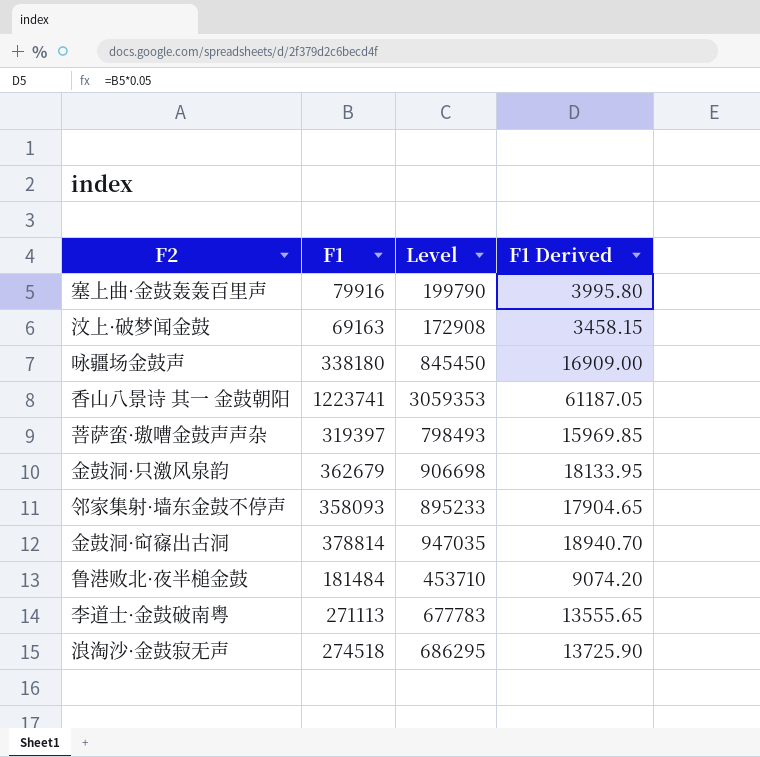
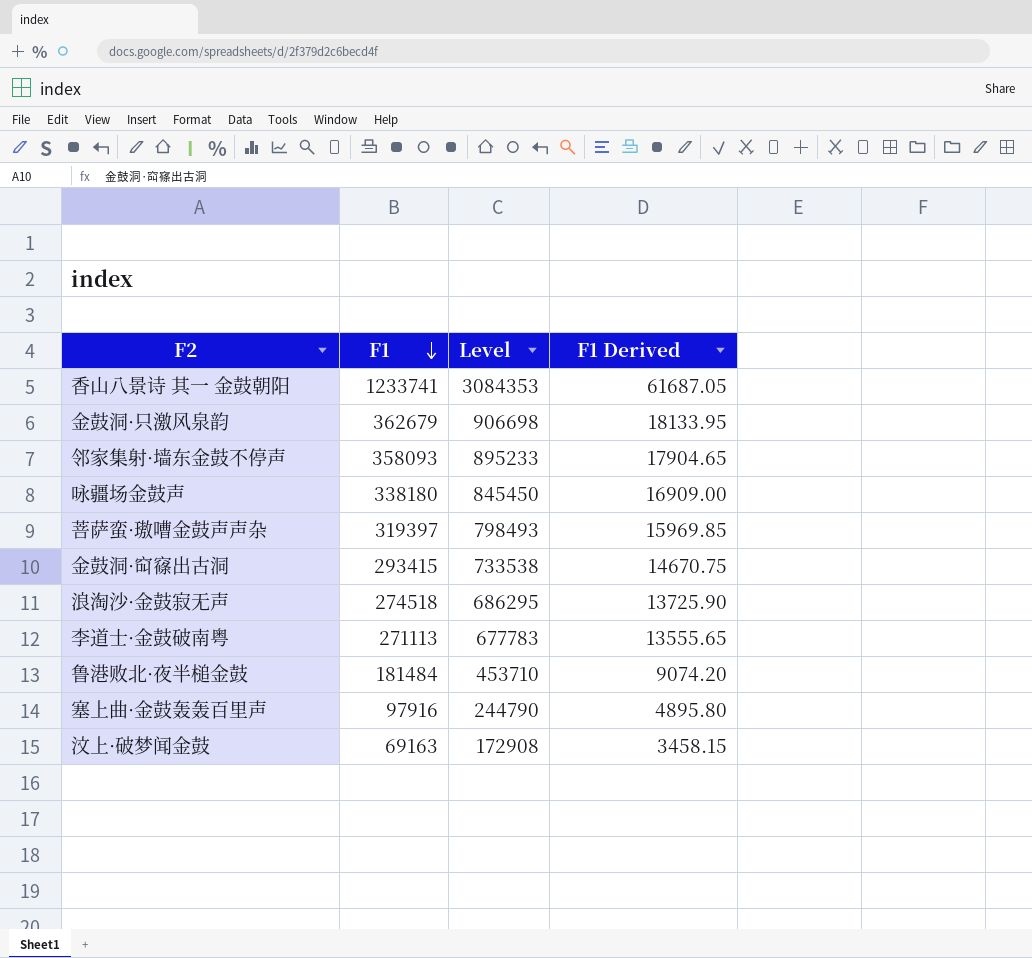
row order: none -> F1 descending
香山八景诗 其一 金鼓朝阳 | F1: 1223741 -> 1233741
香山八景诗 其一 金鼓朝阳 | Level: 3059353 -> 3084353
香山八景诗 其一 金鼓朝阳 | F1 Derived: 61187.05 -> 61687.05
金鼓洞·䆗窱出古洞 | F1: 378814 -> 293415
金鼓洞·䆗窱出古洞 | Level: 947035 -> 733538
金鼓洞·䆗窱出古洞 | F1 Derived: 18940.70 -> 14670.75
塞上曲·金鼓轰轰百里声 | F1: 79916 -> 97916
塞上曲·金鼓轰轰百里声 | Level: 199790 -> 244790
塞上曲·金鼓轰轰百里声 | F1 Derived: 3995.80 -> 4895.80

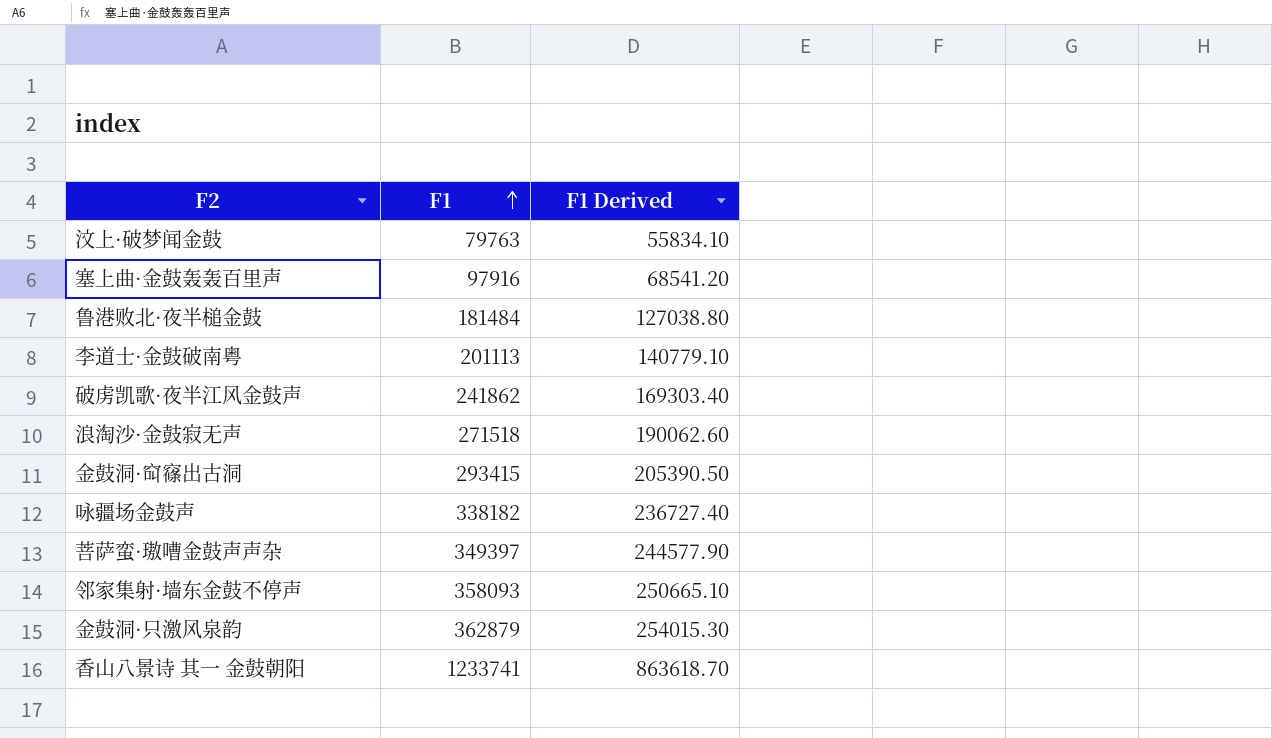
row order: F1 descending -> F1 ascending
column Level | formula: [F1] * 2.5 -> none
column F1 Derived | formula: [F1] * 0.05 -> [F1] * 0.7
汶上·破梦闻金鼓 | F1: 69163 -> 79763
李道士·金鼓破南粤 | F1: 271113 -> 201113
row 破虏凯歌·夜半江风金鼓声: none -> 241862 | 169303.40
浪淘沙·金鼓寂无声 | F1: 274518 -> 271518
咏疆场金鼓声 | F1: 338180 -> 338182
菩萨蛮·璈嘈金鼓声声杂 | F1: 319397 -> 349397
金鼓洞·只激风泉韵 | F1: 362679 -> 362879

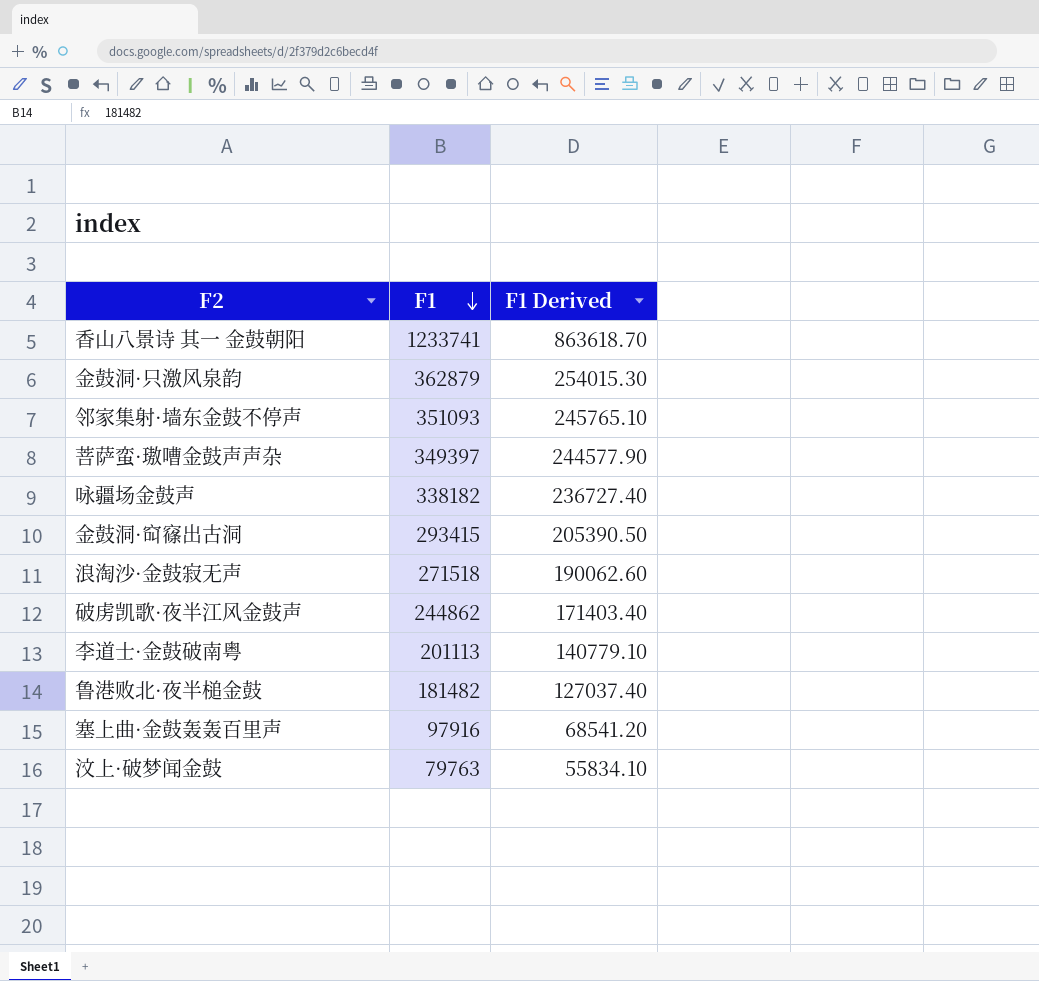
row order: F1 ascending -> F1 descending
邻家集射·墙东金鼓不停声 | F1: 358093 -> 351093
邻家集射·墙东金鼓不停声 | F1 Derived: 250665.10 -> 245765.10
破虏凯歌·夜半江风金鼓声 | F1: 241862 -> 244862
破虏凯歌·夜半江风金鼓声 | F1 Derived: 169303.40 -> 171403.40
鲁港败北·夜半槌金鼓 | F1: 181484 -> 181482
鲁港败北·夜半槌金鼓 | F1 Derived: 127038.80 -> 127037.40

